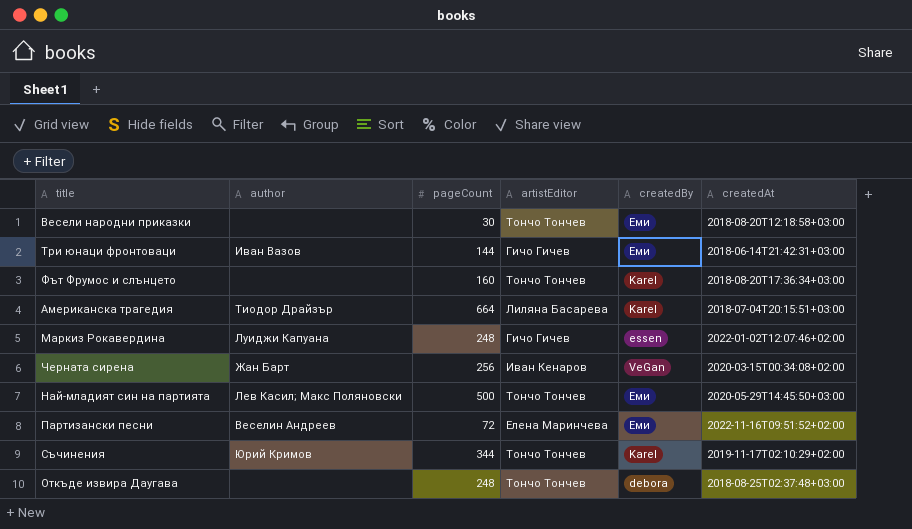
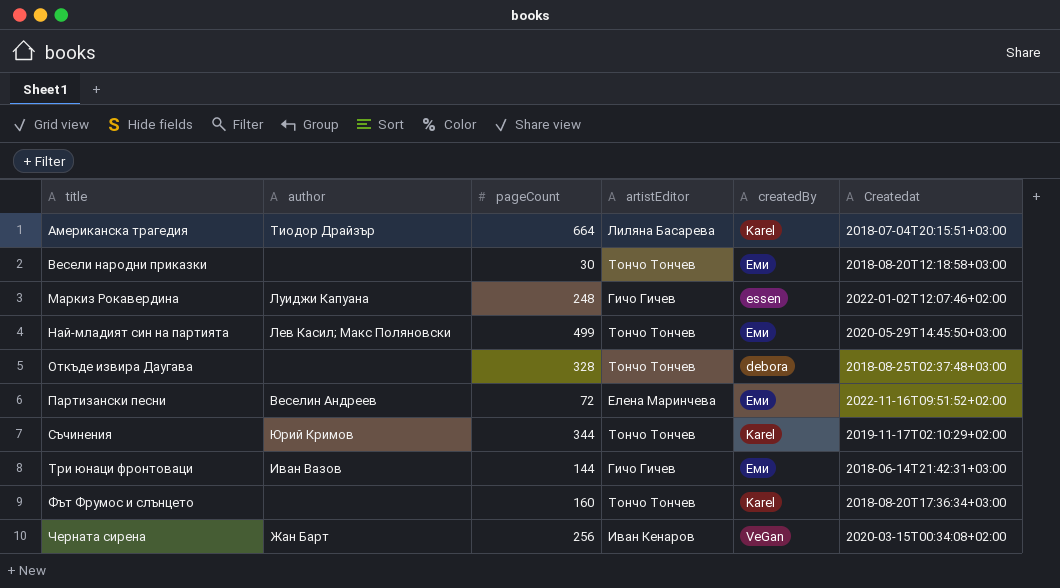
row order: none -> title ascending
column name: createdAt -> Createdat
Най-младият син на партията | pageCount: 500 -> 499
Откъде извира Даугава | pageCount: 248 -> 328

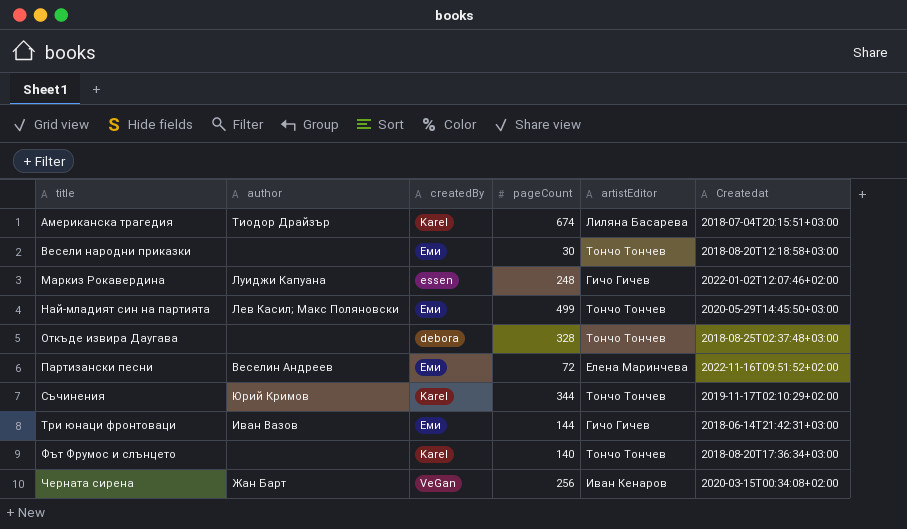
column createdBy | position: 5 -> 3
Американска трагедия | pageCount: 664 -> 674
Фът Фрумос и слънцето | pageCount: 160 -> 140

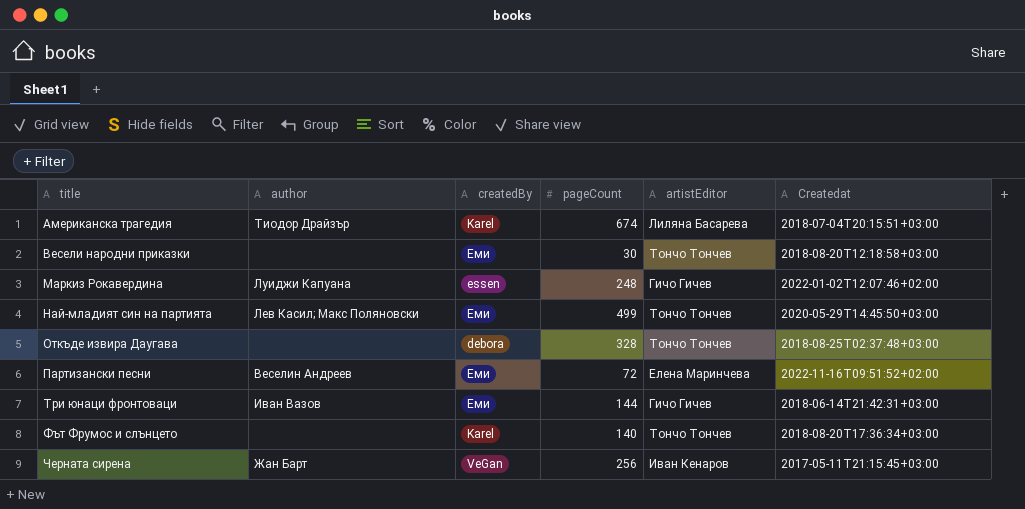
row Съчинения: Юрий Кримов | Karel | 344 | Тончо Тончев | 2019-11-17T02:10:29+02:00 -> none
Черната сирена | Createdat: 2020-03-15T00:34:08+02:00 -> 2017-05-11T21:15:45+03:00

